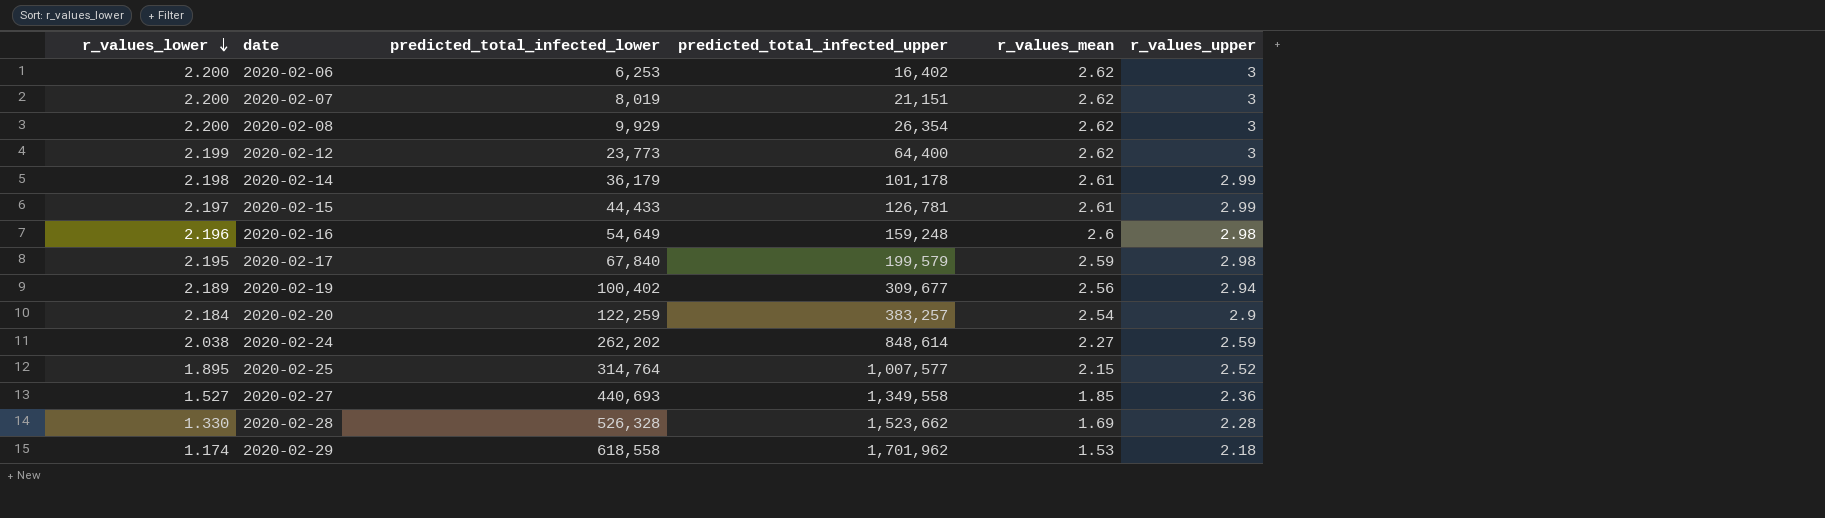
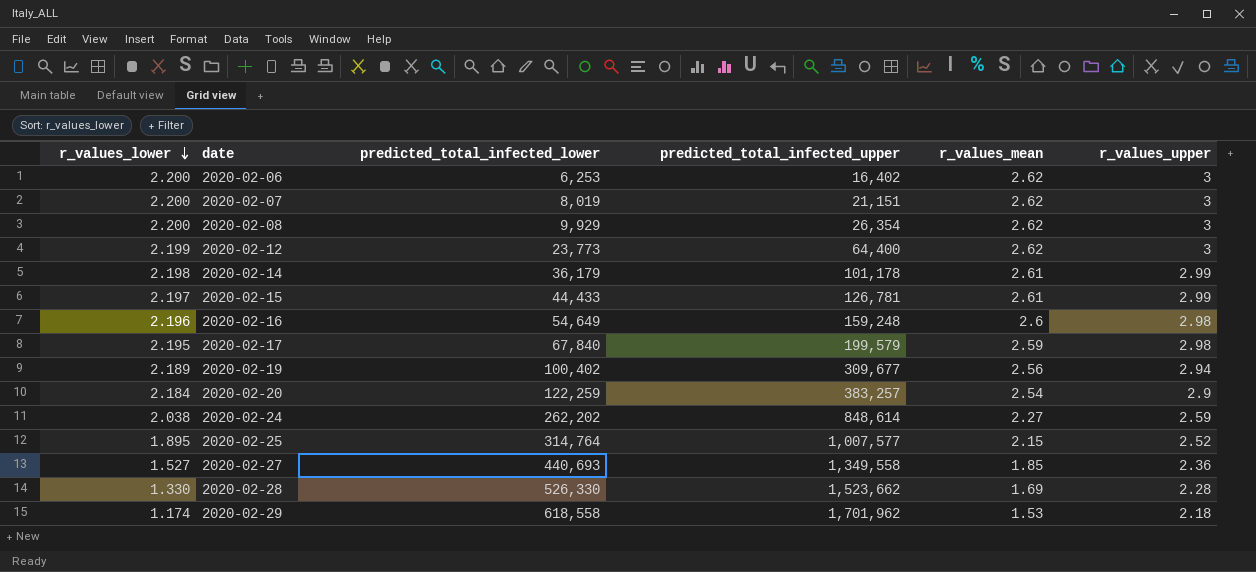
2020-02-28 | predicted_total_infected_lower: 526,328 -> 526,330

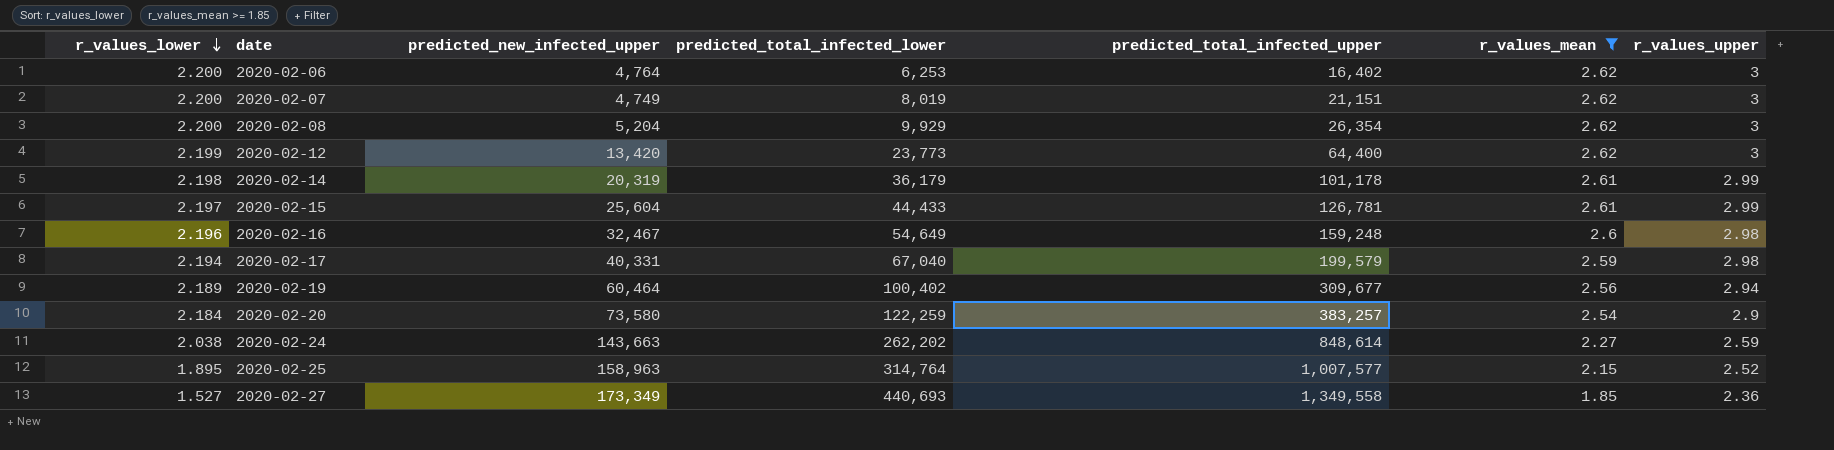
filter: none -> r_values_mean >= 1.85
column predicted_new_infected_upper | position: none -> 3
2020-02-17 | r_values_lower: 2.195 -> 2.194
2020-02-17 | predicted_total_infected_lower: 67,840 -> 67,040

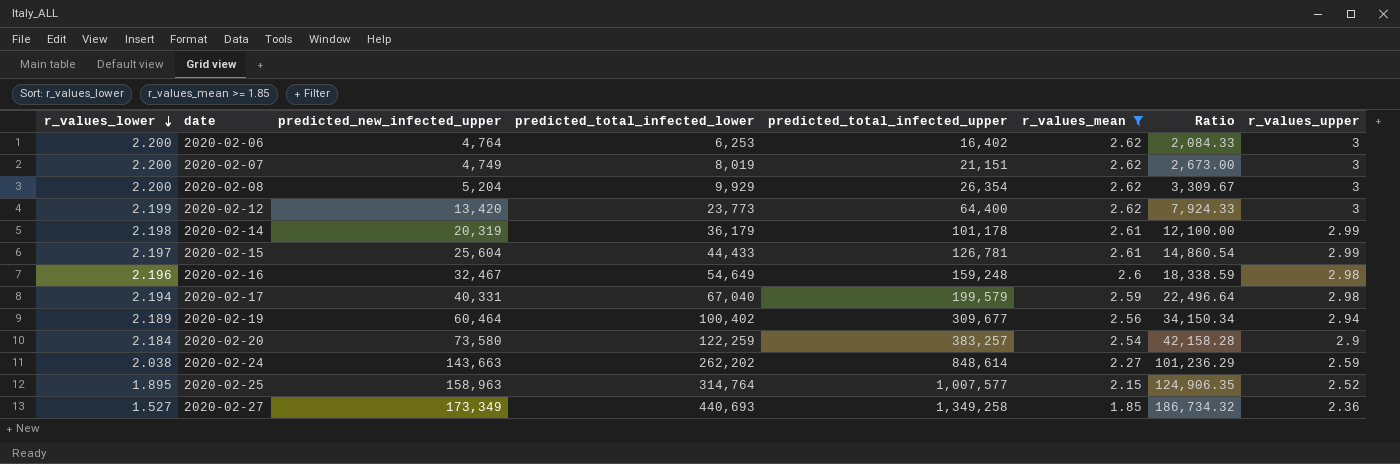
column Ratio | formula: none -> [predicted_total_infected_lower] / [r_values_upper]
2020-02-27 | predicted_total_infected_upper: 1,349,558 -> 1,349,258

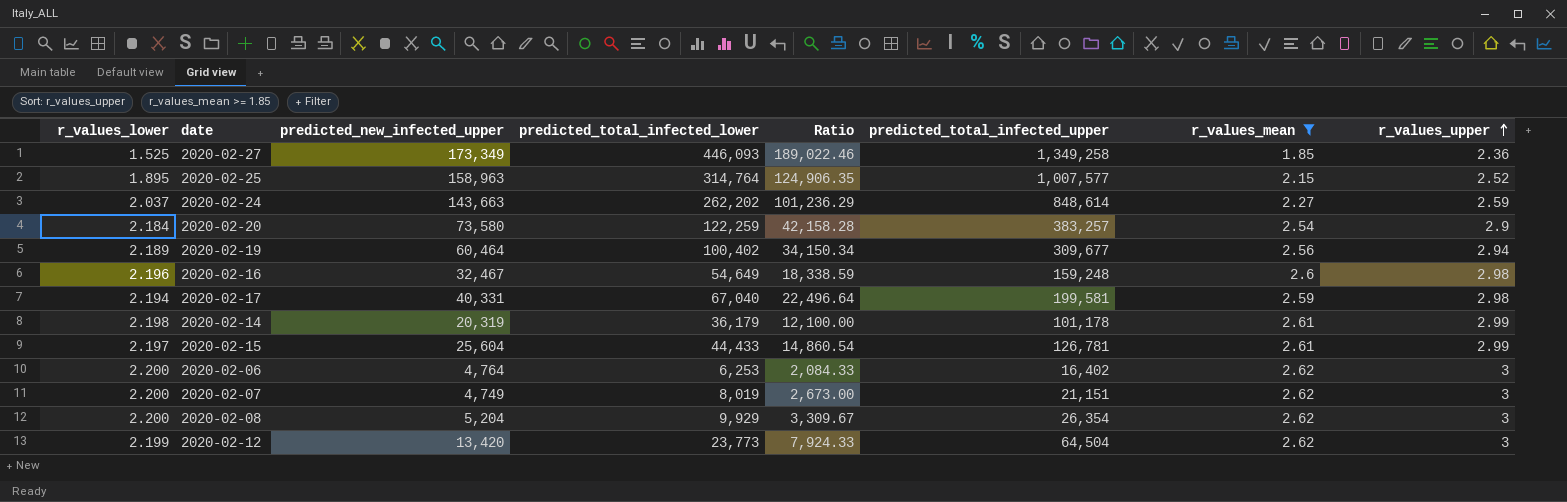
row order: r_values_lower descending -> r_values_upper ascending
column Ratio | position: 7 -> 5
2020-02-27 | r_values_lower: 1.527 -> 1.525
2020-02-27 | predicted_total_infected_lower: 440,693 -> 446,093
2020-02-27 | Ratio: 186,734.32 -> 189,022.46
2020-02-24 | r_values_lower: 2.038 -> 2.037
2020-02-17 | predicted_total_infected_upper: 199,579 -> 199,581
2020-02-12 | predicted_total_infected_upper: 64,400 -> 64,504

